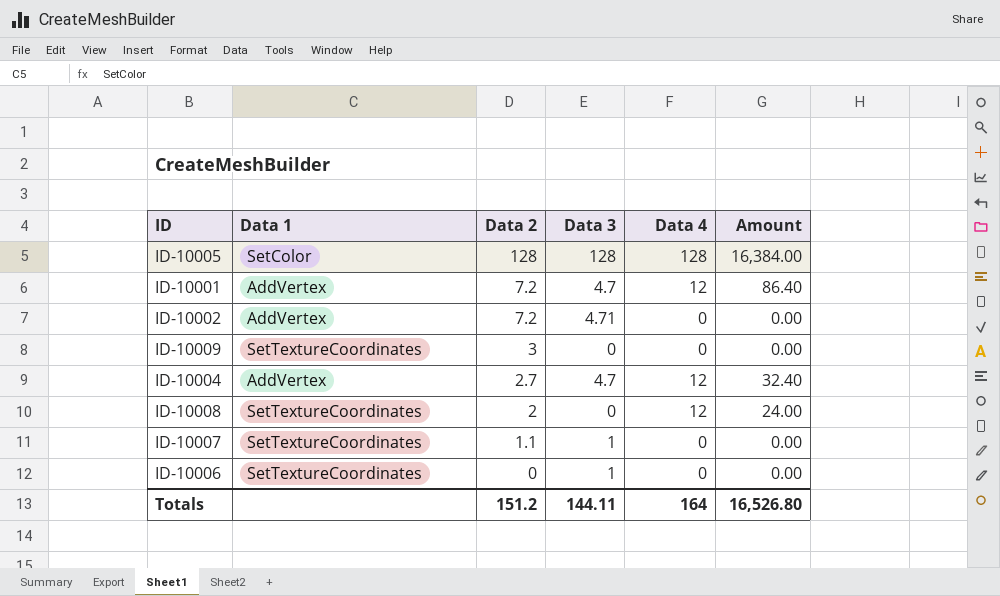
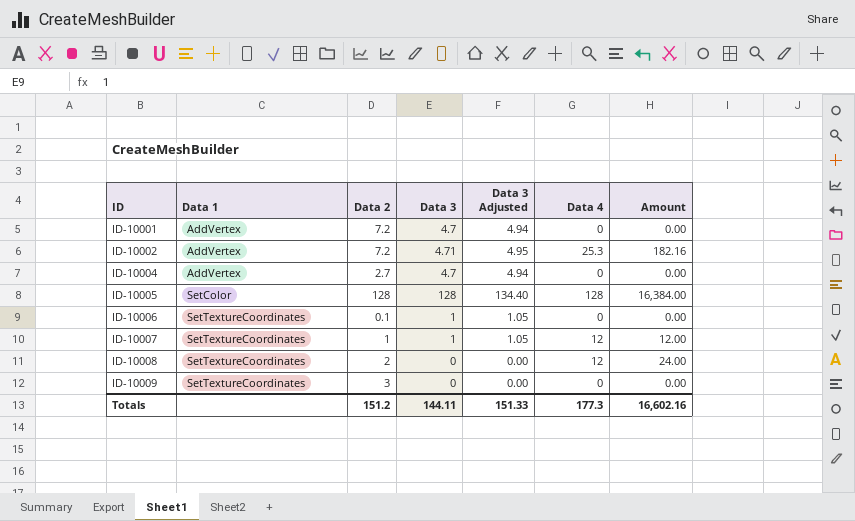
row order: Data 2 descending -> ID ascending
column Data 3 Adjusted | formula: none -> [Data 3] * 1.05
ID-10001 | Data 4: 12 -> 0
ID-10001 | Amount: 86.40 -> 0.00
ID-10002 | Data 4: 0 -> 25.3
ID-10002 | Amount: 0.00 -> 182.16
ID-10004 | Data 4: 12 -> 0
ID-10004 | Amount: 32.40 -> 0.00
ID-10006 | Data 2: 0 -> 0.1
ID-10007 | Data 2: 1.1 -> 1
ID-10007 | Data 4: 0 -> 12
ID-10007 | Amount: 0.00 -> 12.00
Totals | Data 4: 164 -> 177.3
Totals | Amount: 16,526.80 -> 16,602.16

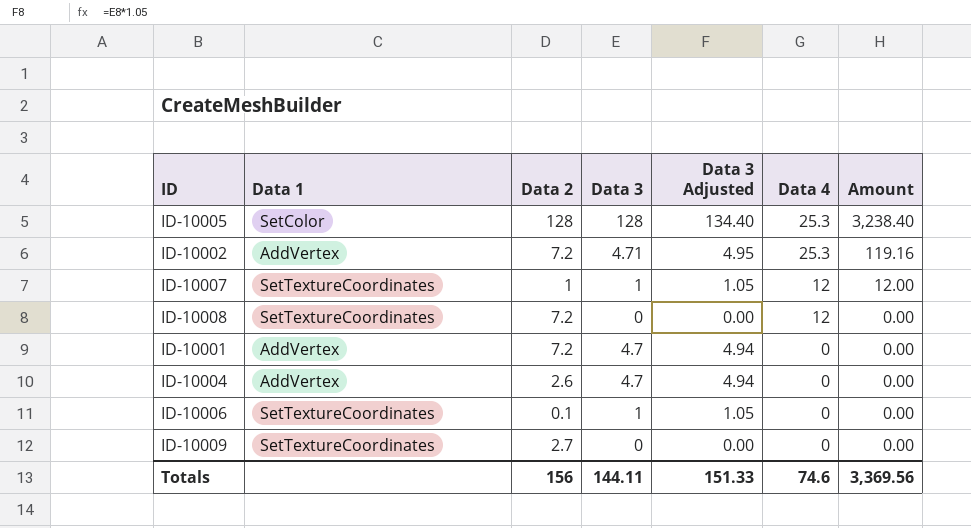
row order: ID ascending -> Data 4 descending
column Amount | formula: [Data 2] * [Data 4] -> [Data 3] * [Data 4]
ID-10005 | Data 4: 128 -> 25.3
ID-10008 | Data 2: 2 -> 7.2
ID-10004 | Data 2: 2.7 -> 2.6
ID-10009 | Data 2: 3 -> 2.7
Totals | Data 2: 151.2 -> 156
Totals | Data 4: 177.3 -> 74.6
Totals | Amount: 16,602.16 -> 3,369.56

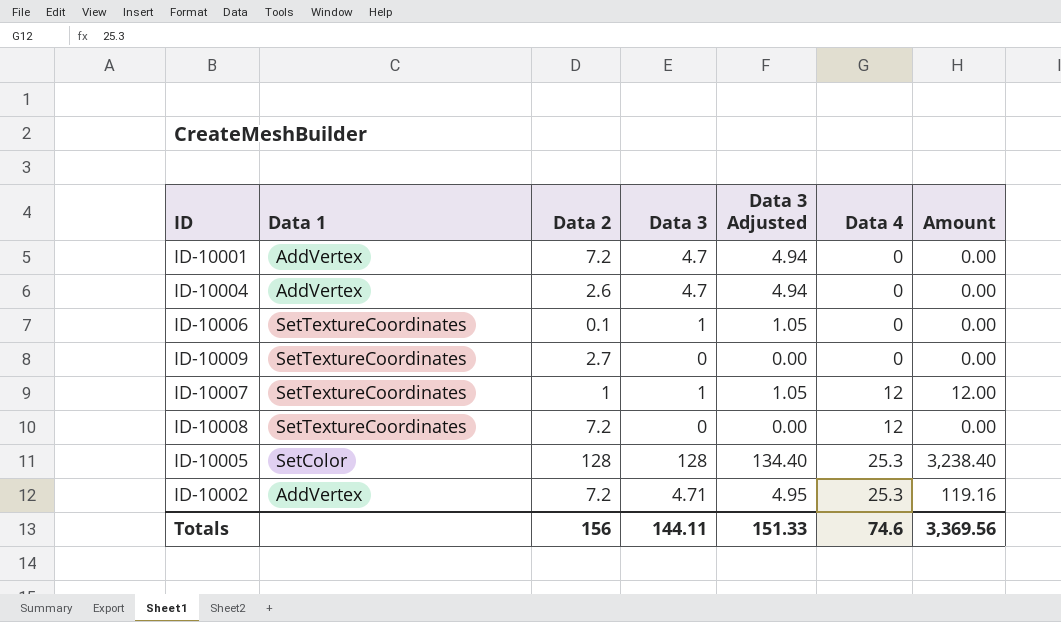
row order: Data 4 descending -> Data 4 ascending

